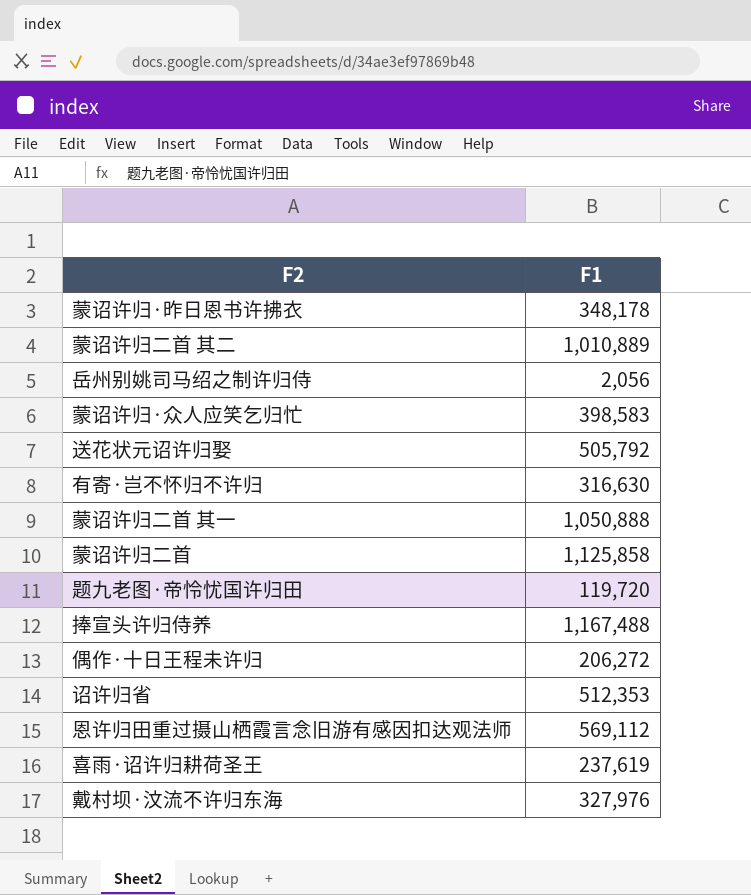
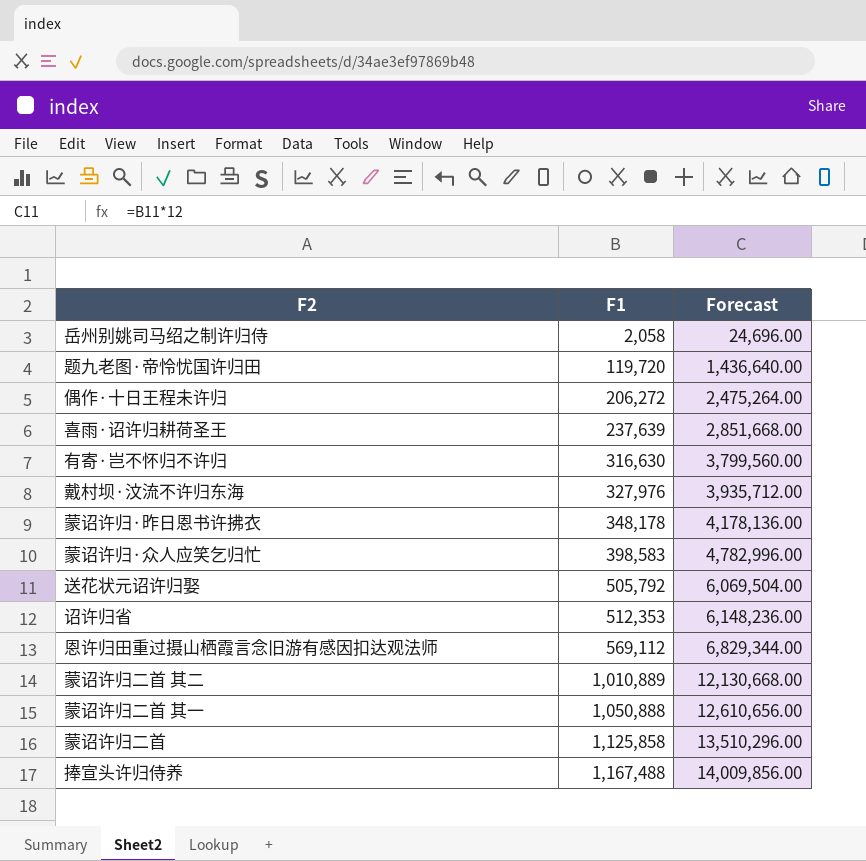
row order: none -> F1 ascending
column Forecast | formula: none -> [F1] * 12
岳州别姚司马绍之制许归侍 | F1: 2,056 -> 2,058
喜雨·诏许归耕荷圣王 | F1: 237,619 -> 237,639

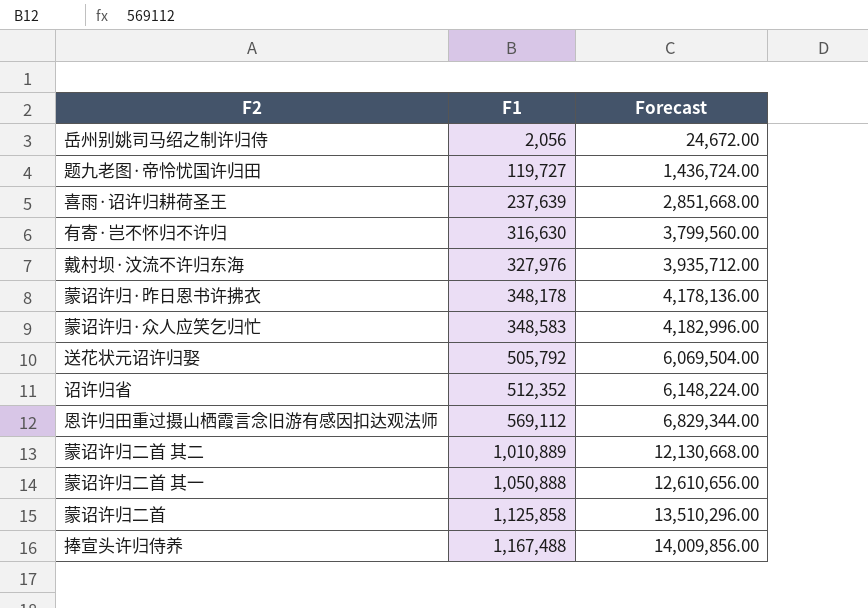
row 偶作·十日王程未许归: 206,272 | 2,475,264.00 -> none
岳州别姚司马绍之制许归侍 | F1: 2,058 -> 2,056
岳州别姚司马绍之制许归侍 | Forecast: 24,696.00 -> 24,672.00
题九老图·帝怜忧国许归田 | F1: 119,720 -> 119,727
题九老图·帝怜忧国许归田 | Forecast: 1,436,640.00 -> 1,436,724.00
蒙诏许归·众人应笑乞归忙 | F1: 398,583 -> 348,583
蒙诏许归·众人应笑乞归忙 | Forecast: 4,782,996.00 -> 4,182,996.00
诏许归省 | F1: 512,353 -> 512,352
诏许归省 | Forecast: 6,148,236.00 -> 6,148,224.00

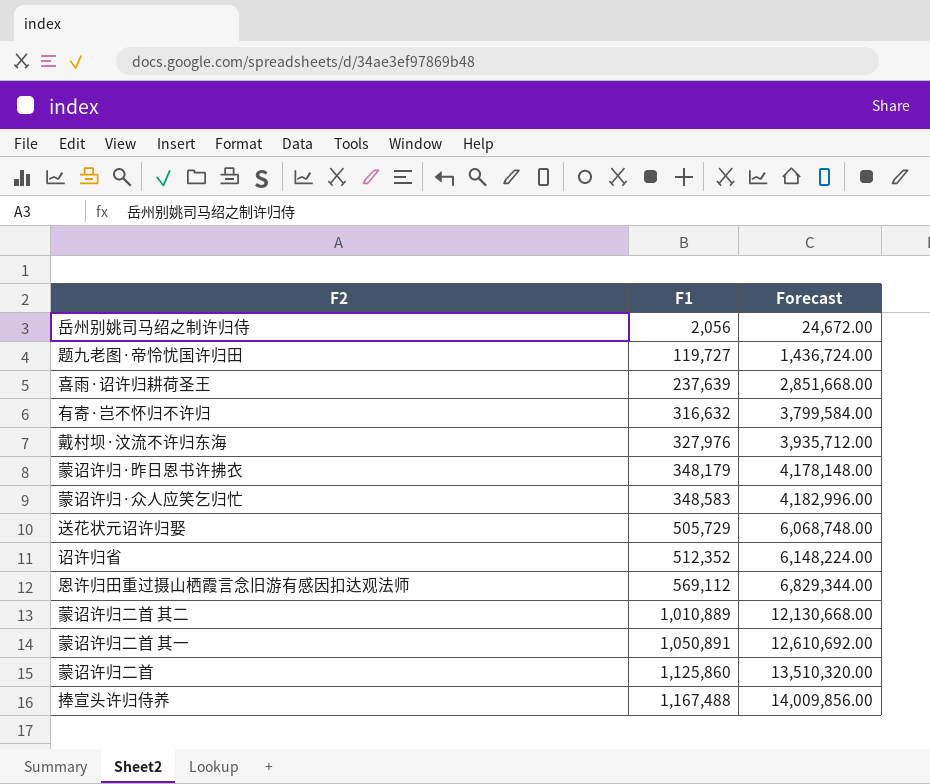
有寄·岂不怀归不许归 | F1: 316,630 -> 316,632
有寄·岂不怀归不许归 | Forecast: 3,799,560.00 -> 3,799,584.00
蒙诏许归·昨日恩书许拂衣 | F1: 348,178 -> 348,179
蒙诏许归·昨日恩书许拂衣 | Forecast: 4,178,136.00 -> 4,178,148.00
送花状元诏许归娶 | F1: 505,792 -> 505,729
送花状元诏许归娶 | Forecast: 6,069,504.00 -> 6,068,748.00
蒙诏许归二首 其一 | F1: 1,050,888 -> 1,050,891
蒙诏许归二首 其一 | Forecast: 12,610,656.00 -> 12,610,692.00
蒙诏许归二首 | F1: 1,125,858 -> 1,125,860
蒙诏许归二首 | Forecast: 13,510,296.00 -> 13,510,320.00

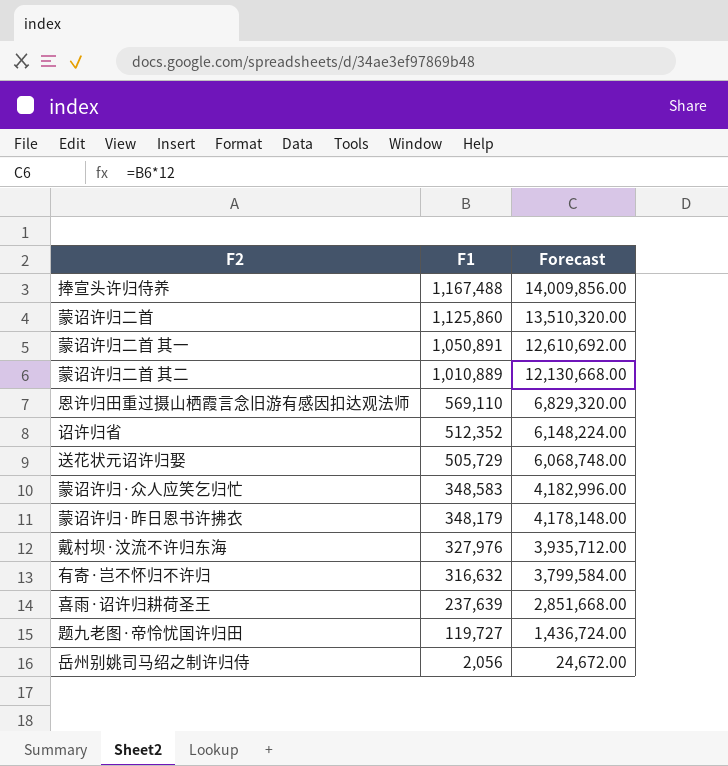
row order: F1 ascending -> F1 descending
恩许归田重过摄山栖霞言念旧游有感因扣达观法师 | F1: 569,112 -> 569,110
恩许归田重过摄山栖霞言念旧游有感因扣达观法师 | Forecast: 6,829,344.00 -> 6,829,320.00

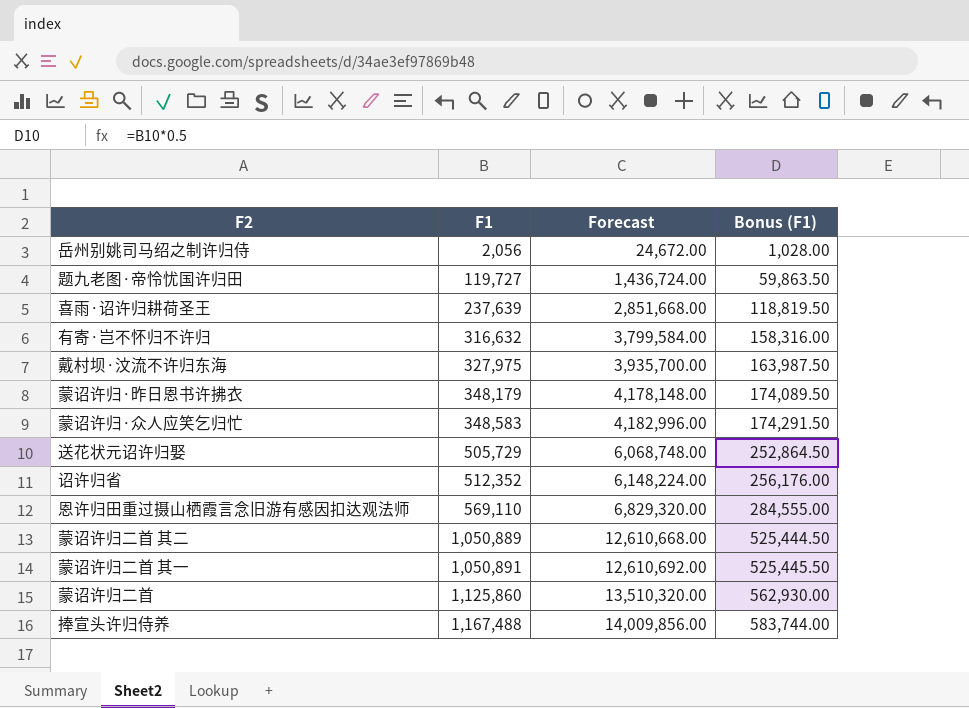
row order: F1 descending -> F1 ascending
column Bonus (F1) | formula: none -> [F1] * 0.5
戴村坝·汶流不许归东海 | F1: 327,976 -> 327,975
戴村坝·汶流不许归东海 | Forecast: 3,935,712.00 -> 3,935,700.00
蒙诏许归二首 其二 | F1: 1,010,889 -> 1,050,889
蒙诏许归二首 其二 | Forecast: 12,130,668.00 -> 12,610,668.00

